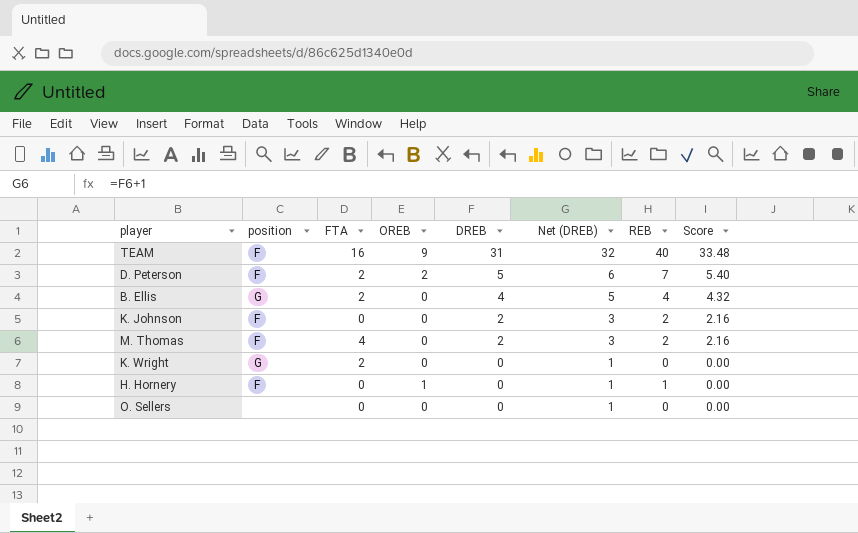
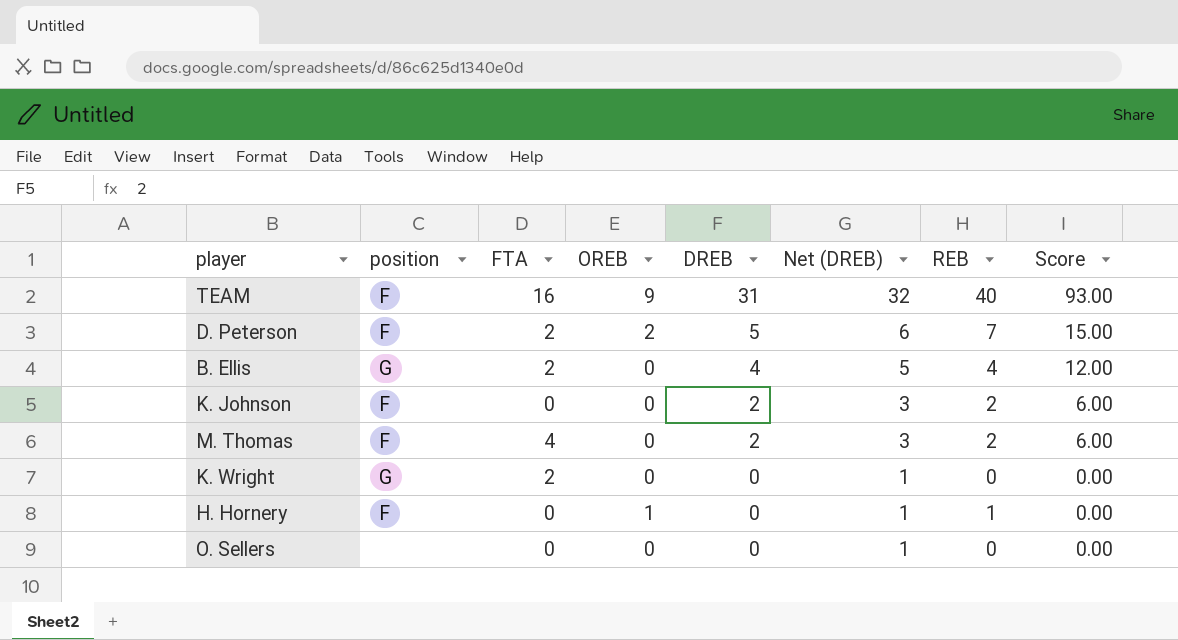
column Score | formula: [DREB] * 1.08 -> [DREB] * 3

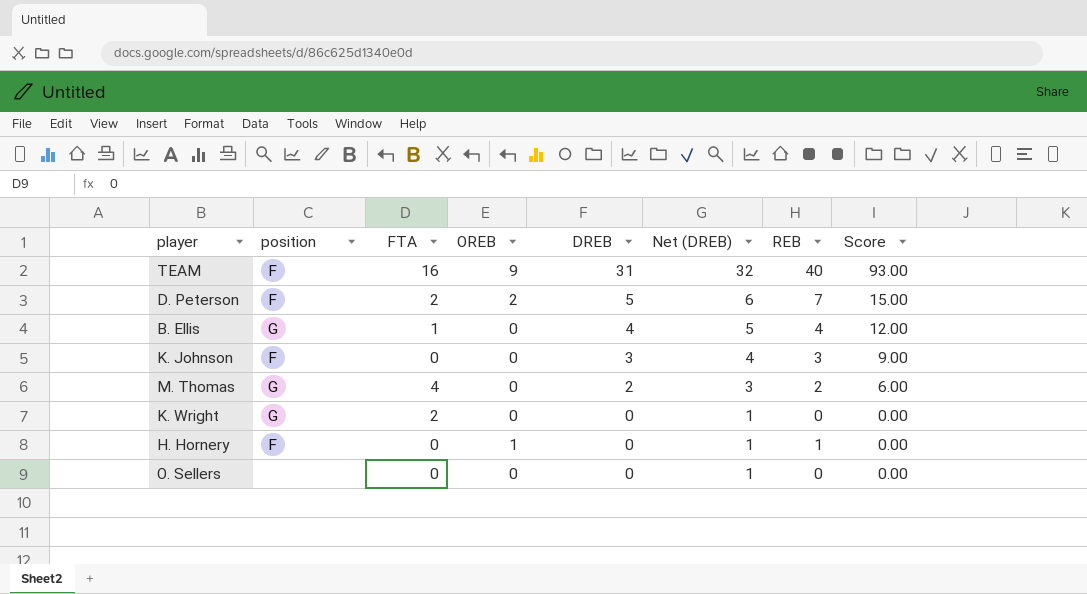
B. Ellis | FTA: 2 -> 1
K. Johnson | DREB: 2 -> 3
K. Johnson | Net (DREB): 3 -> 4
K. Johnson | REB: 2 -> 3
K. Johnson | Score: 6.00 -> 9.00
M. Thomas | position: F -> G

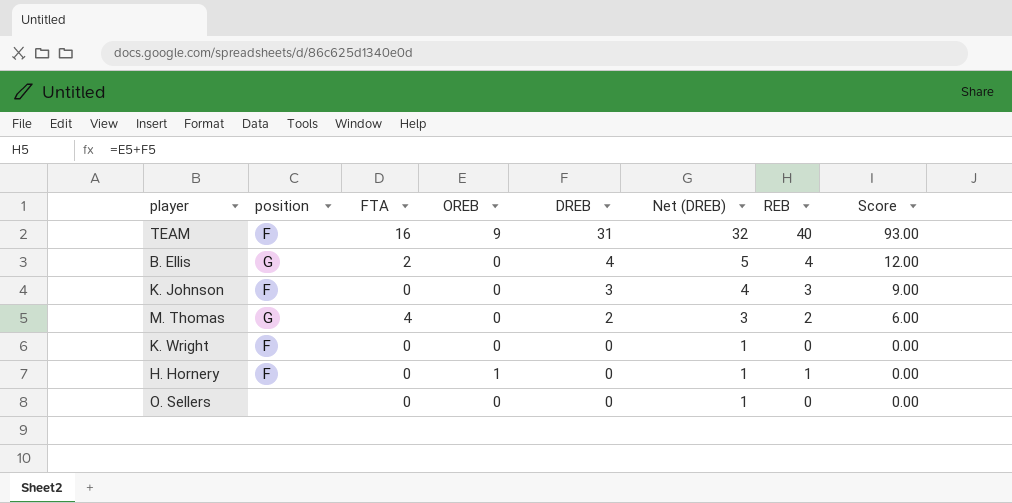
row D. Peterson: F | 2 | 2 | 5 | 6 | 7 | 15.00 -> none
B. Ellis | FTA: 1 -> 2
K. Wright | position: G -> F
K. Wright | FTA: 2 -> 0

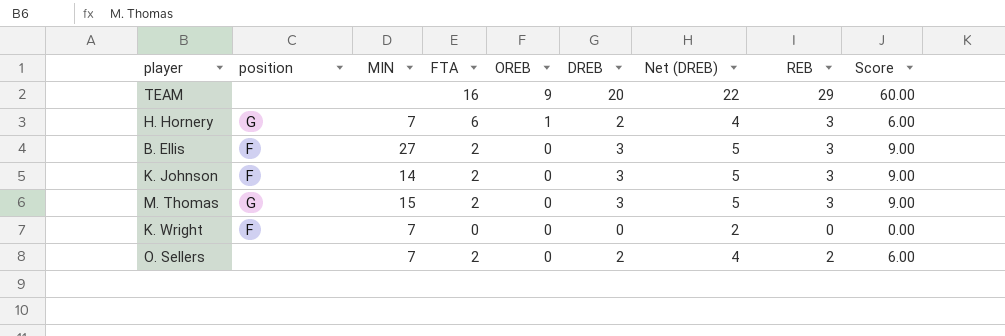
row order: DREB descending -> OREB descending
column MIN | position: none -> 3
column Net (DREB) | formula: [DREB] + 1 -> [DREB] + 2
TEAM | position: F -> none
TEAM | DREB: 31 -> 20
TEAM | REB: 40 -> 29
TEAM | Score: 93.00 -> 60.00
H. Hornery | position: F -> G
H. Hornery | FTA: 0 -> 6
H. Hornery | DREB: 0 -> 2
H. Hornery | REB: 1 -> 3
H. Hornery | Score: 0.00 -> 6.00
B. Ellis | position: G -> F
B. Ellis | DREB: 4 -> 3
B. Ellis | REB: 4 -> 3
B. Ellis | Score: 12.00 -> 9.00
K. Johnson | FTA: 0 -> 2
M. Thomas | FTA: 4 -> 2
M. Thomas | DREB: 2 -> 3
M. Thomas | REB: 2 -> 3
M. Thomas | Score: 6.00 -> 9.00
O. Sellers | FTA: 0 -> 2
O. Sellers | DREB: 0 -> 2
O. Sellers | REB: 0 -> 2
O. Sellers | Score: 0.00 -> 6.00

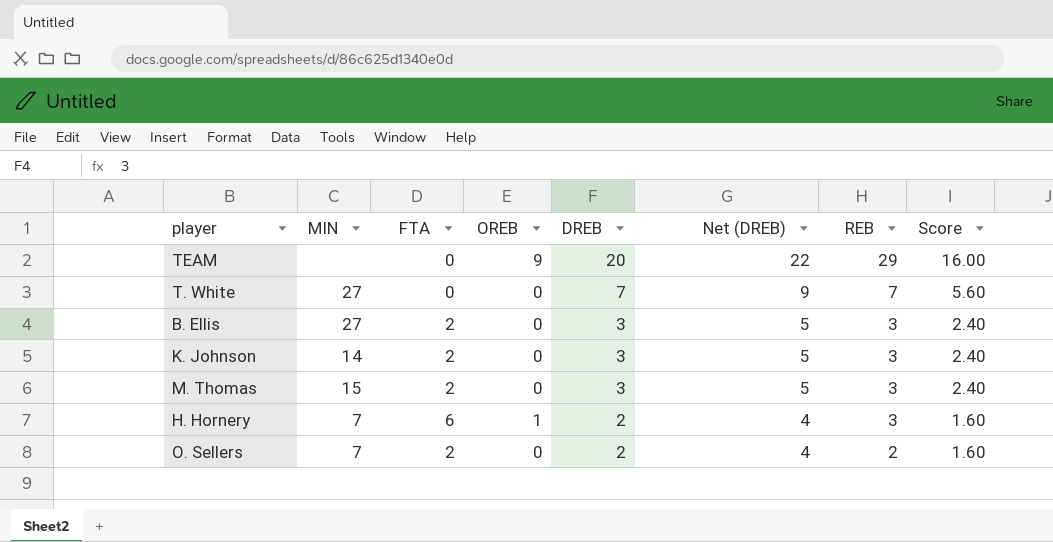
row order: OREB descending -> DREB descending
column position | position: 2 -> none
column Score | formula: [DREB] * 3 -> [DREB] * 0.8
row K. Wright: F | 7 | 0 | 0 | 0 | 2 | 0 | 0.00 -> none
TEAM | FTA: 16 -> 0
row T. White: none -> 27 | 0 | 0 | 7 | 9 | 7 | 5.60

